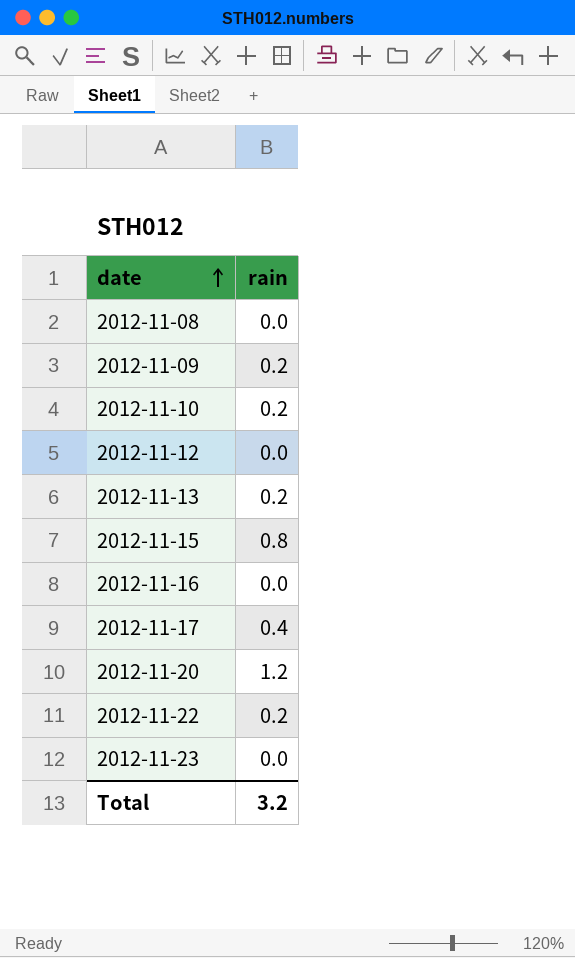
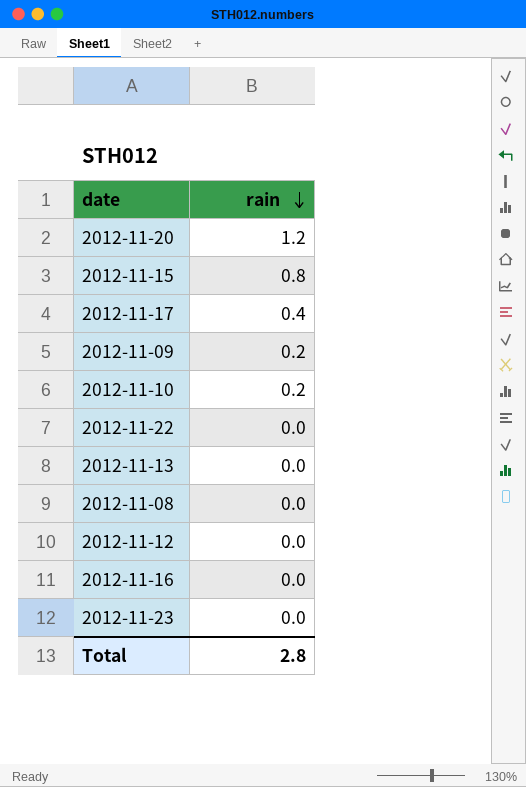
row order: date ascending -> rain descending
2012-11-22 | rain: 0.2 -> 0.0
2012-11-13 | rain: 0.2 -> 0.0
Total | rain: 3.2 -> 2.8

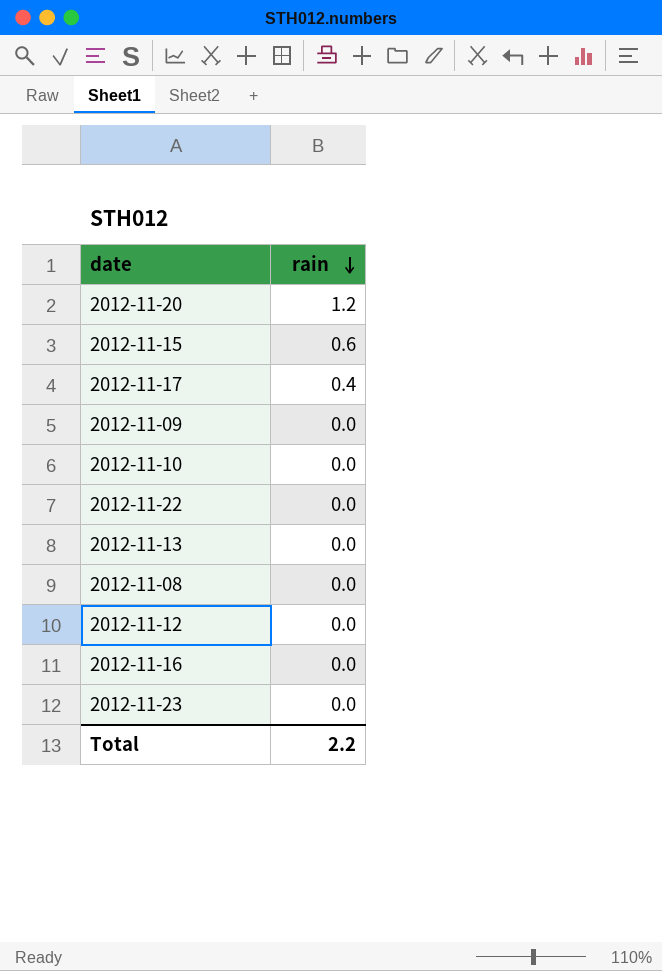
2012-11-15 | rain: 0.8 -> 0.6
2012-11-09 | rain: 0.2 -> 0.0
2012-11-10 | rain: 0.2 -> 0.0
Total | rain: 2.8 -> 2.2

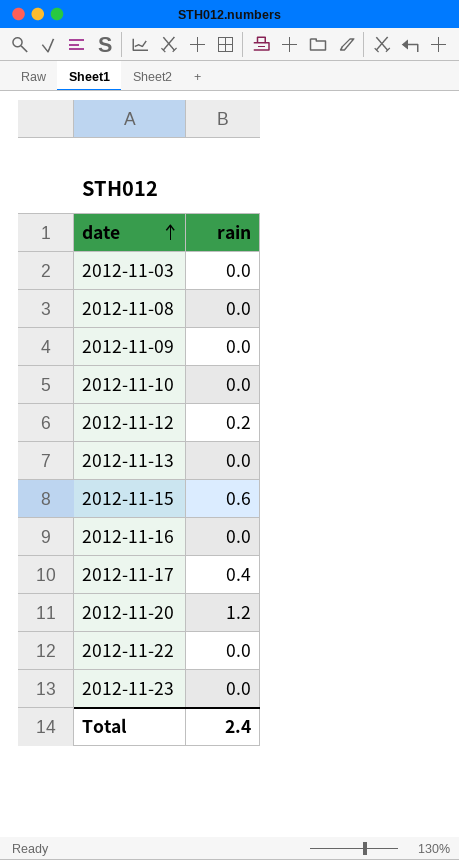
row order: rain descending -> date ascending
row 2012-11-03: none -> 0.0
2012-11-12 | rain: 0.0 -> 0.2
Total | rain: 2.2 -> 2.4

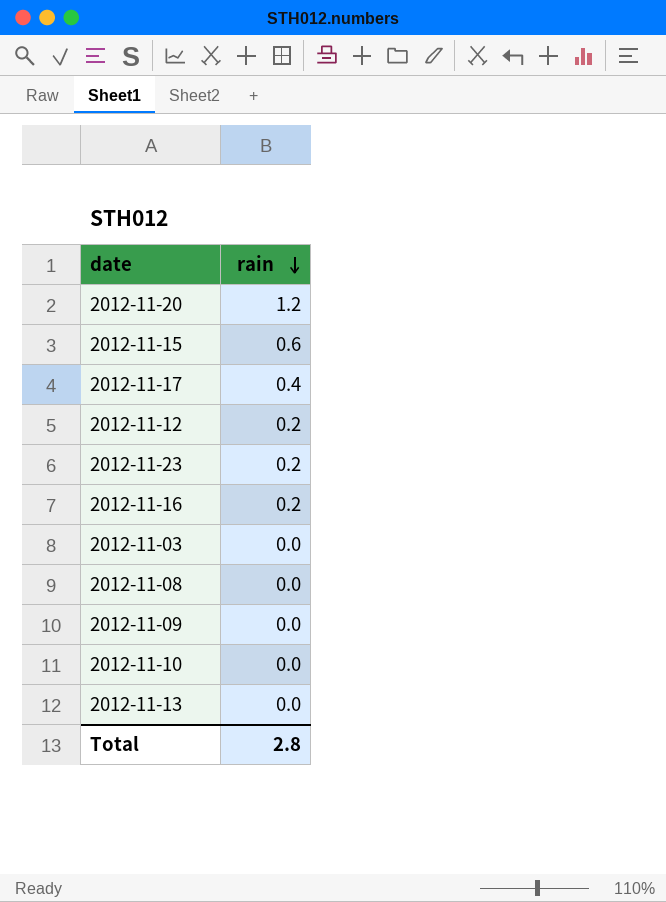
row order: date ascending -> rain descending
row 2012-11-22: 0.0 -> none
2012-11-23 | rain: 0.0 -> 0.2
2012-11-16 | rain: 0.0 -> 0.2
Total | rain: 2.4 -> 2.8

